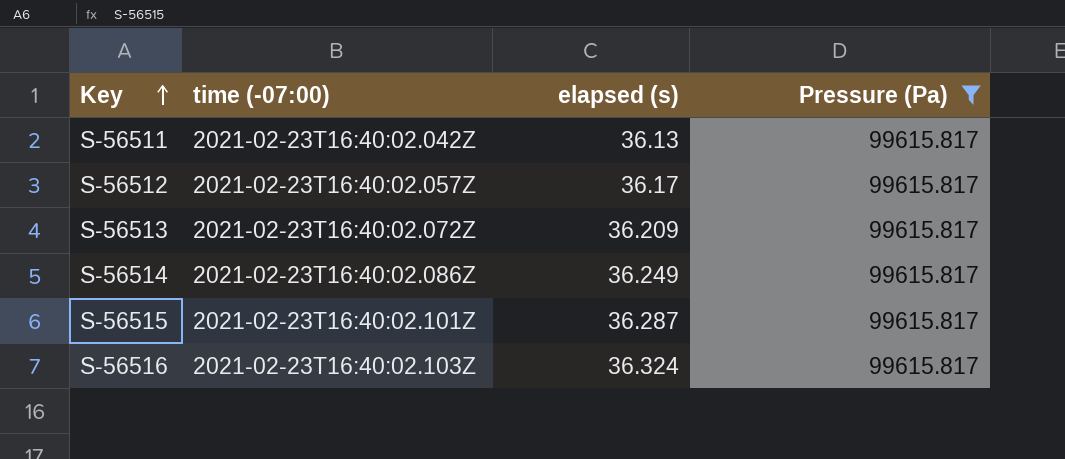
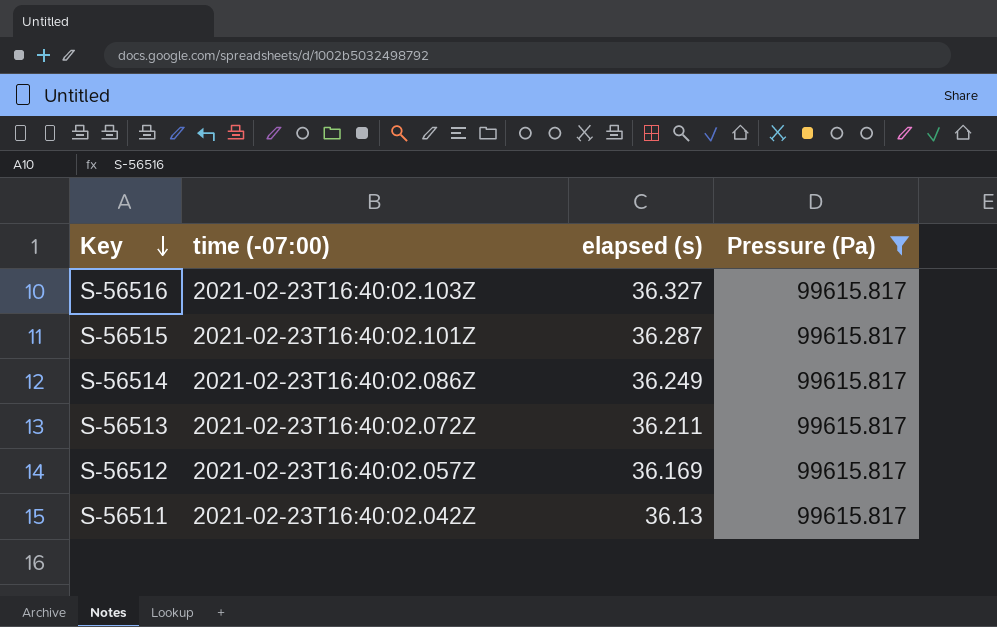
row order: Key ascending -> Key descending
S-56516 | elapsed (s): 36.324 -> 36.327
S-56513 | elapsed (s): 36.209 -> 36.211
S-56512 | elapsed (s): 36.17 -> 36.169

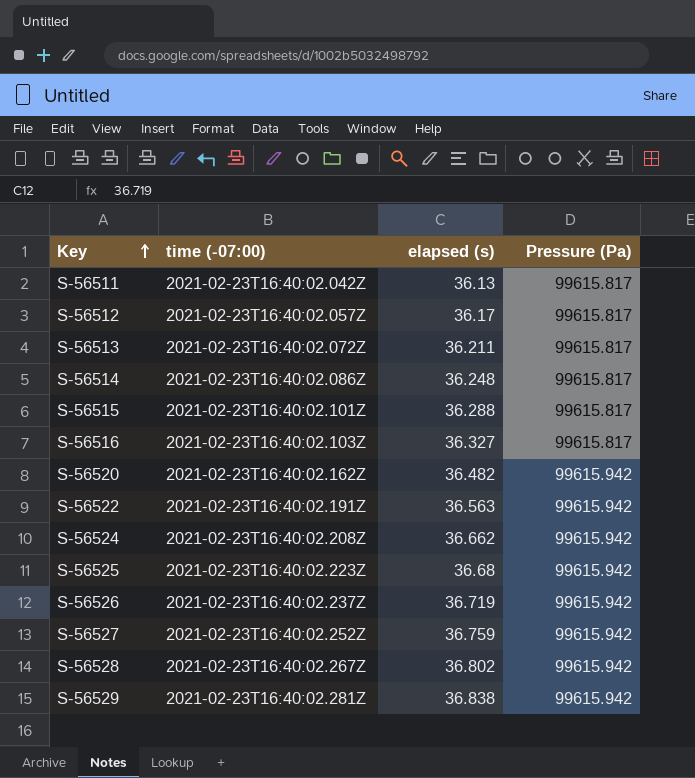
filter: Pressure (Pa) = 99615.817 -> none
row order: Key descending -> Key ascending
S-56512 | elapsed (s): 36.169 -> 36.17
S-56514 | elapsed (s): 36.249 -> 36.248
S-56515 | elapsed (s): 36.287 -> 36.288

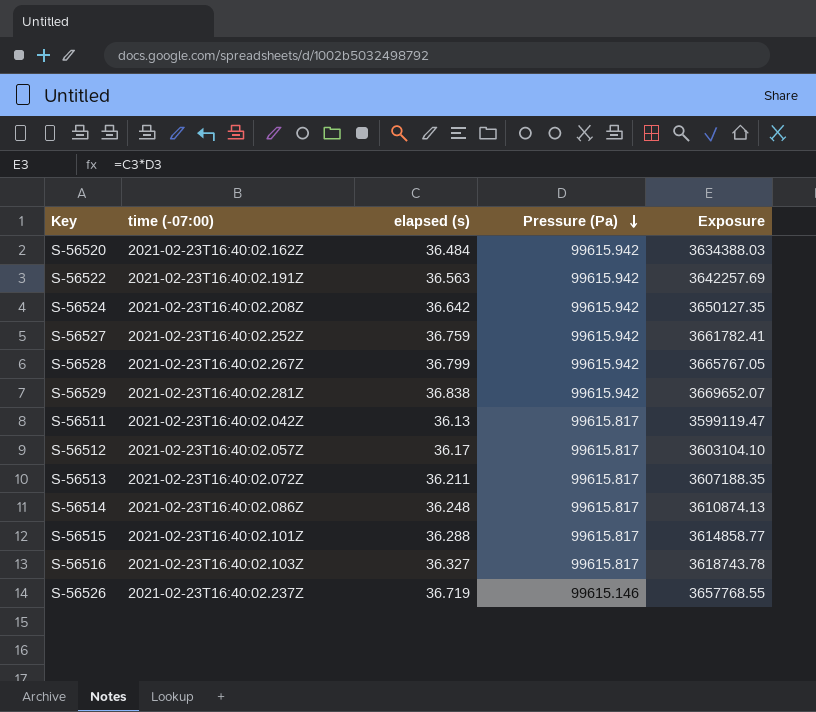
row order: Key ascending -> Pressure (Pa) descending
column Exposure | formula: none -> [elapsed (s)] * [Pressure (Pa)]
row S-56525: 2021-02-23T16:40:02.223Z | 36.68 | 99615.942 -> none
S-56520 | elapsed (s): 36.482 -> 36.484
S-56524 | elapsed (s): 36.662 -> 36.642
S-56528 | elapsed (s): 36.802 -> 36.799
S-56526 | Pressure (Pa): 99615.942 -> 99615.146

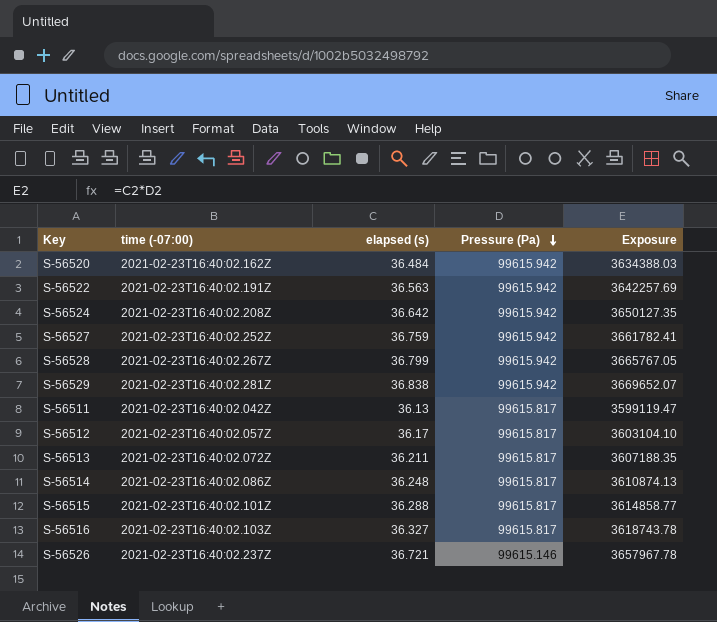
S-56526 | elapsed (s): 36.719 -> 36.721
S-56526 | Exposure: 3657768.55 -> 3657967.78

